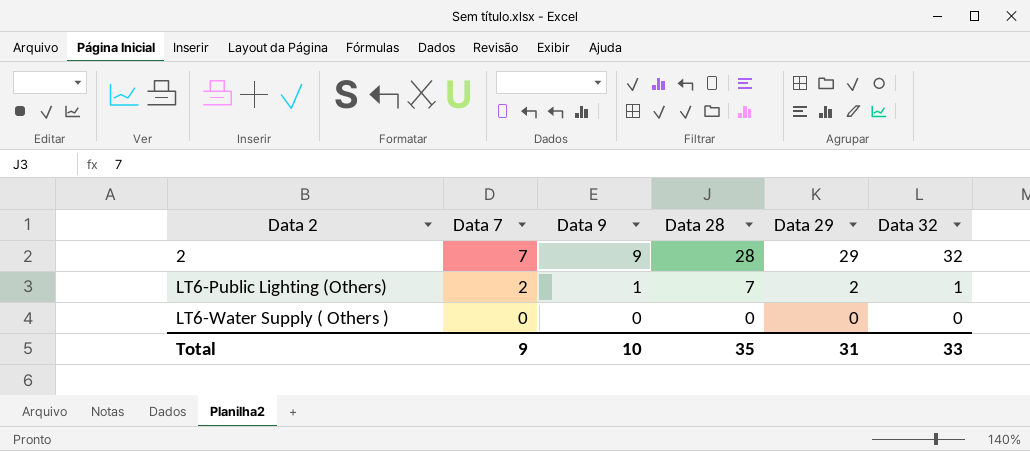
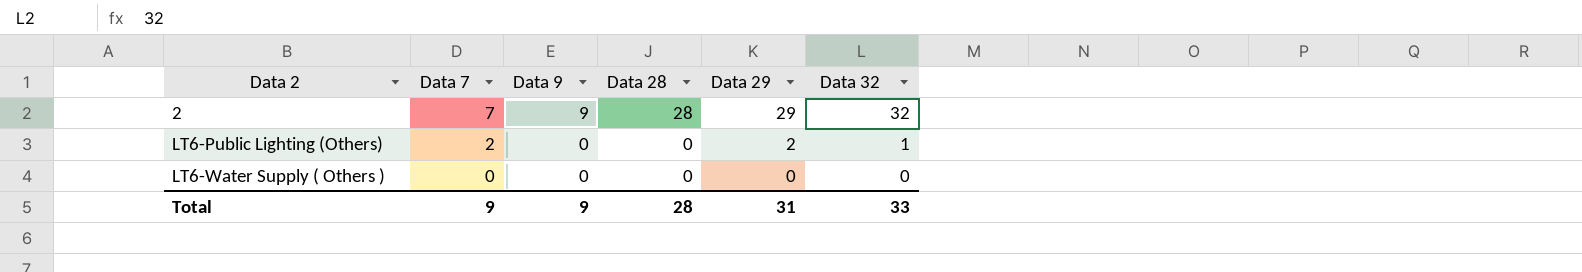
LT6-Public Lighting (Others) | Data 9: 1 -> 0
LT6-Public Lighting (Others) | Data 28: 7 -> 0
Total | Data 9: 10 -> 9
Total | Data 28: 35 -> 28

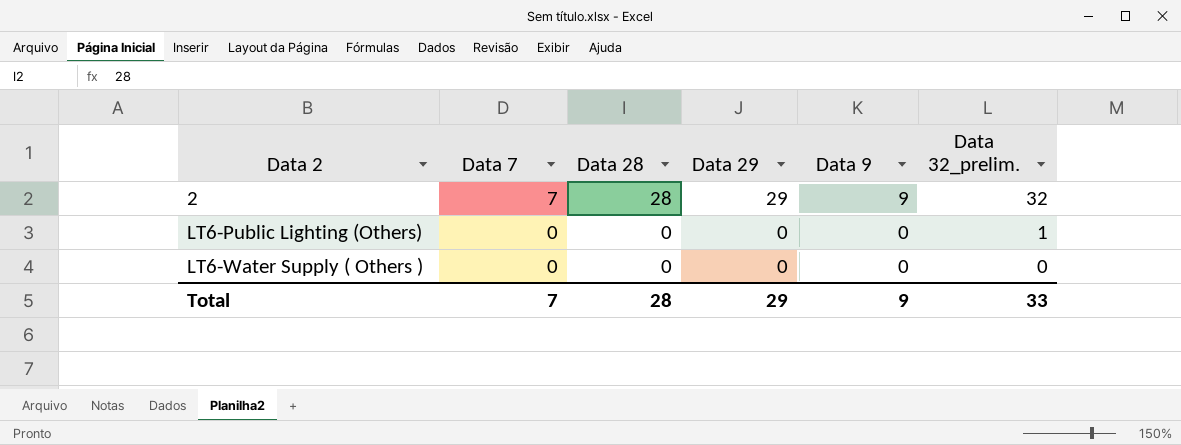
column Data 9 | position: 3 -> 5
column name: Data 32 -> Data 32_prelim.
LT6-Public Lighting (Others) | Data 7: 2 -> 0
LT6-Public Lighting (Others) | Data 29: 2 -> 0
Total | Data 7: 9 -> 7
Total | Data 29: 31 -> 29

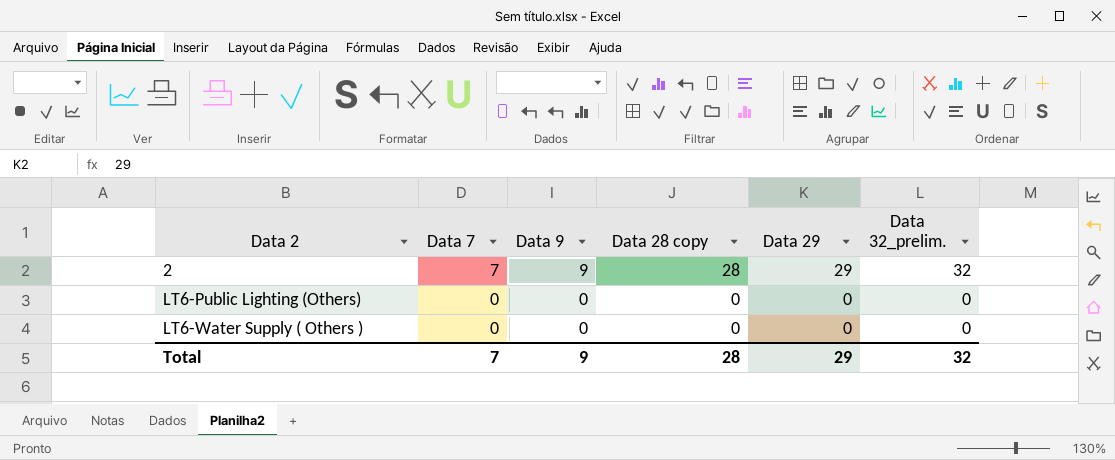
column Data 9 | position: 5 -> 3
column name: Data 28 -> Data 28 copy
LT6-Public Lighting (Others) | Data 32_prelim.: 1 -> 0
Total | Data 32_prelim.: 33 -> 32

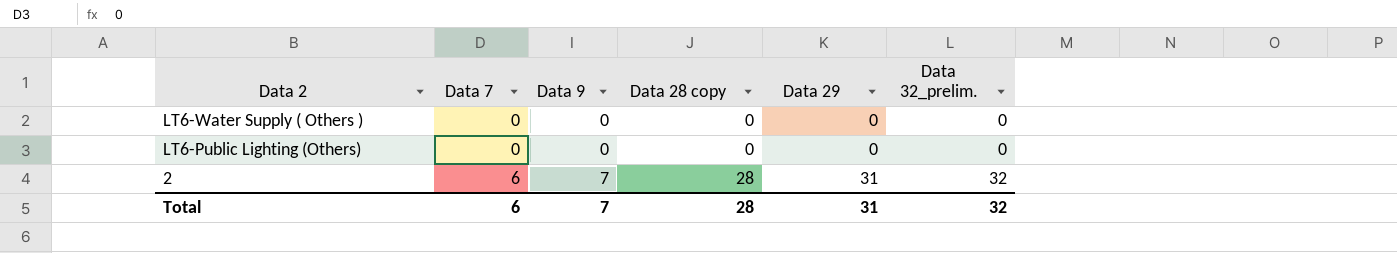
row order: Data 2 ascending -> Data 2 descending
2 | Data 7: 7 -> 6
2 | Data 9: 9 -> 7
2 | Data 29: 29 -> 31
Total | Data 7: 7 -> 6
Total | Data 9: 9 -> 7
Total | Data 29: 29 -> 31

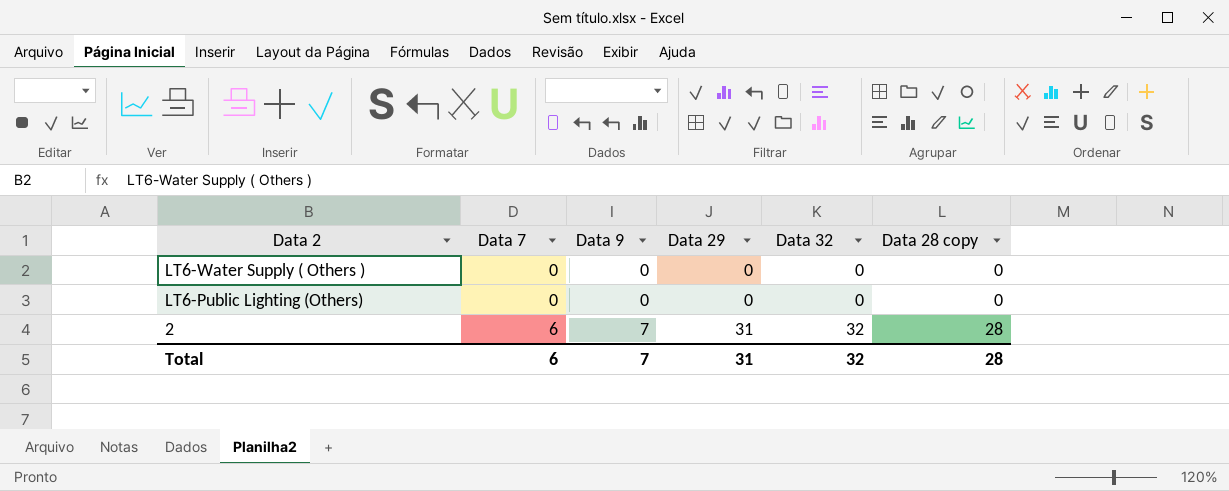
column name: Data 32_prelim. -> Data 32
column Data 28 copy | position: 4 -> 6

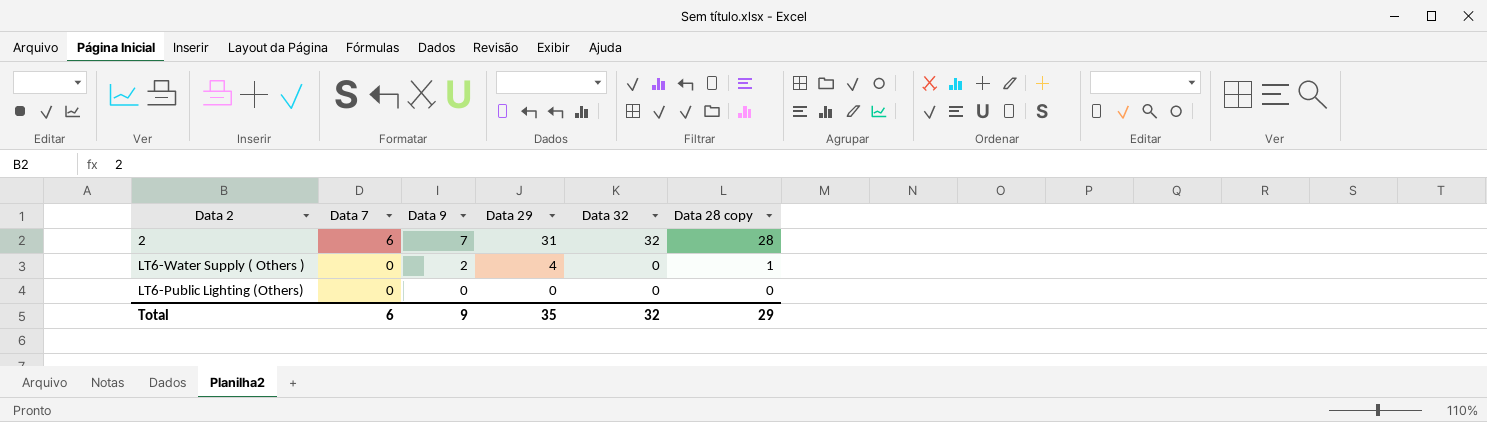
row order: Data 2 descending -> Data 7 descending
LT6-Water Supply ( Others ) | Data 9: 0 -> 2
LT6-Water Supply ( Others ) | Data 29: 0 -> 4
LT6-Water Supply ( Others ) | Data 28 copy: 0 -> 1
Total | Data 9: 7 -> 9
Total | Data 29: 31 -> 35
Total | Data 28 copy: 28 -> 29

